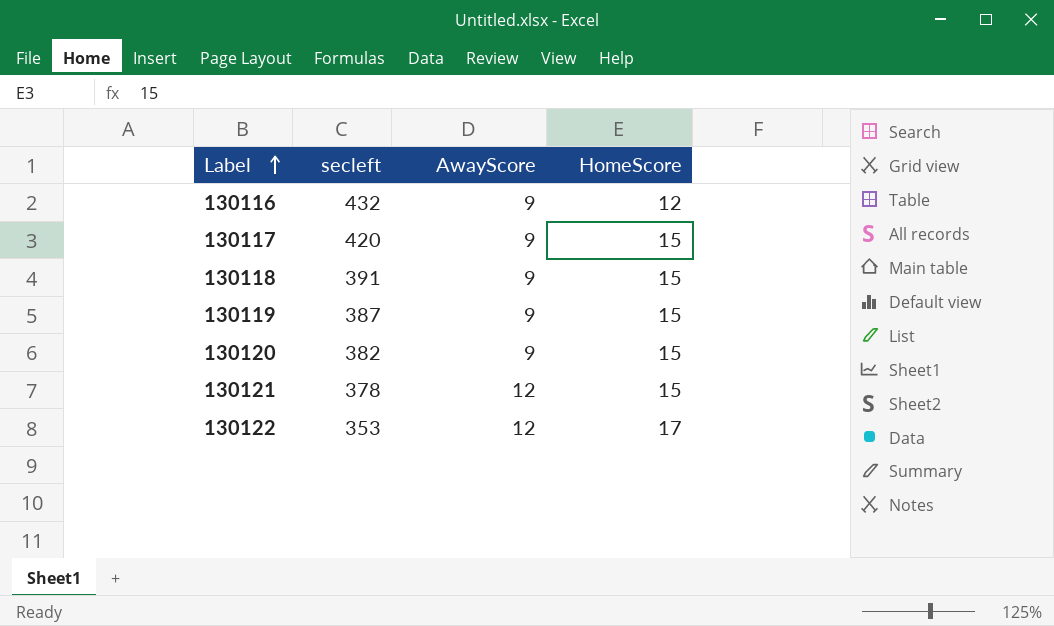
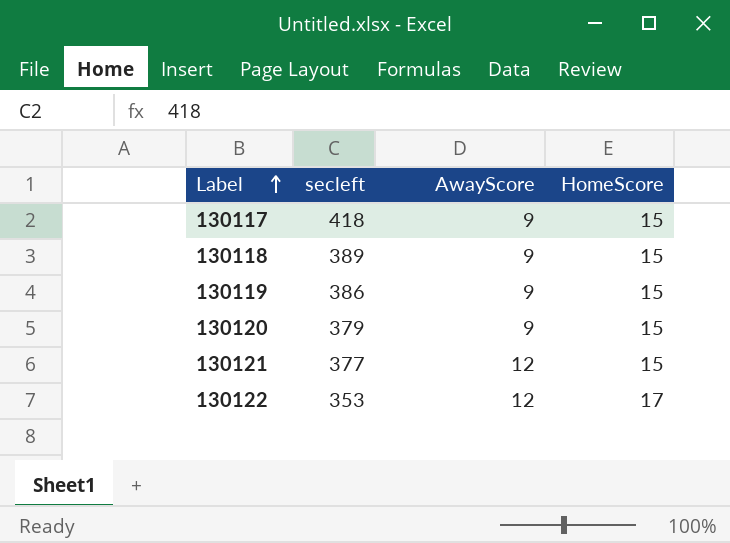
row 130116: 432 | 9 | 12 -> none
130117 | secleft: 420 -> 418
130118 | secleft: 391 -> 389
130119 | secleft: 387 -> 386
130120 | secleft: 382 -> 379
130121 | secleft: 378 -> 377

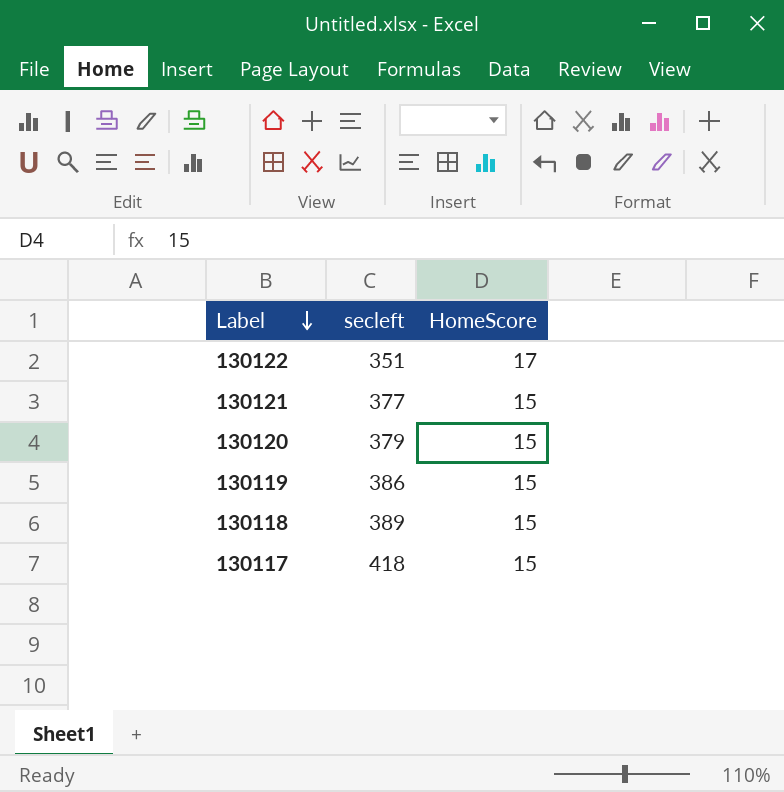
row order: Label ascending -> Label descending
column AwayScore | position: 3 -> none
130122 | secleft: 353 -> 351

